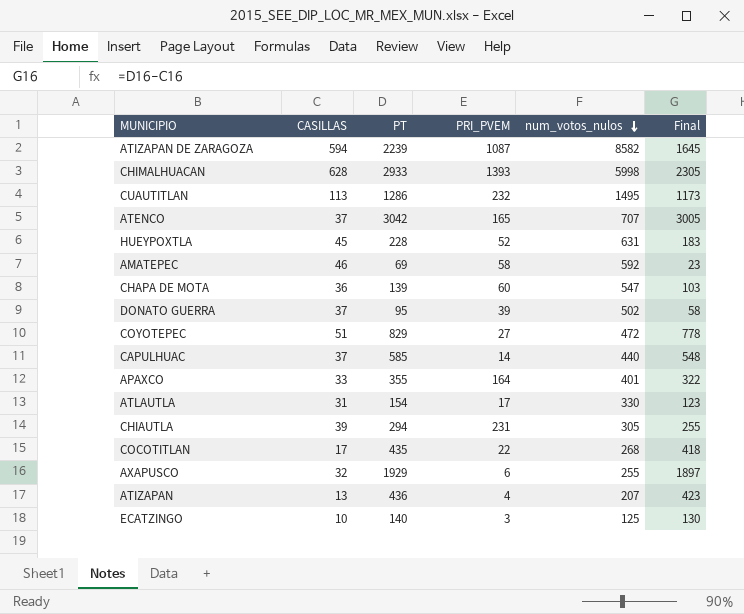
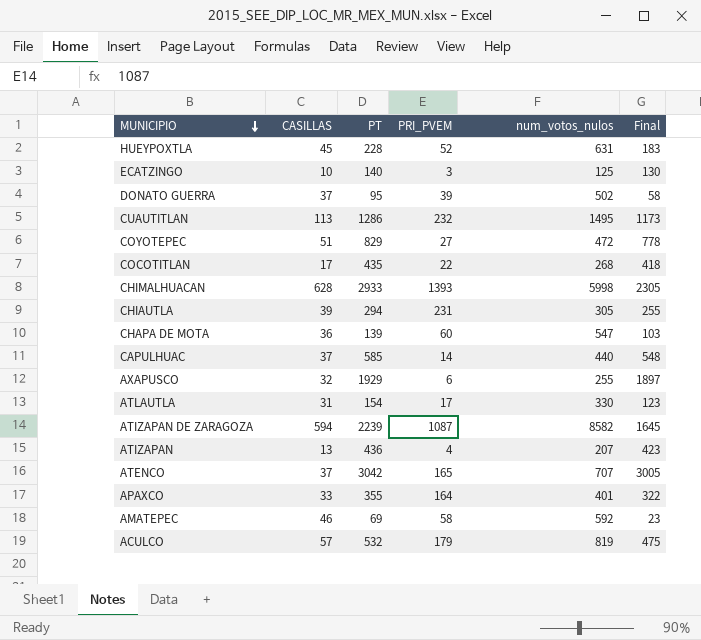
row order: num_votos_nulos descending -> MUNICIPIO descending
row ACULCO: none -> 57 | 532 | 179 | 819 | 475

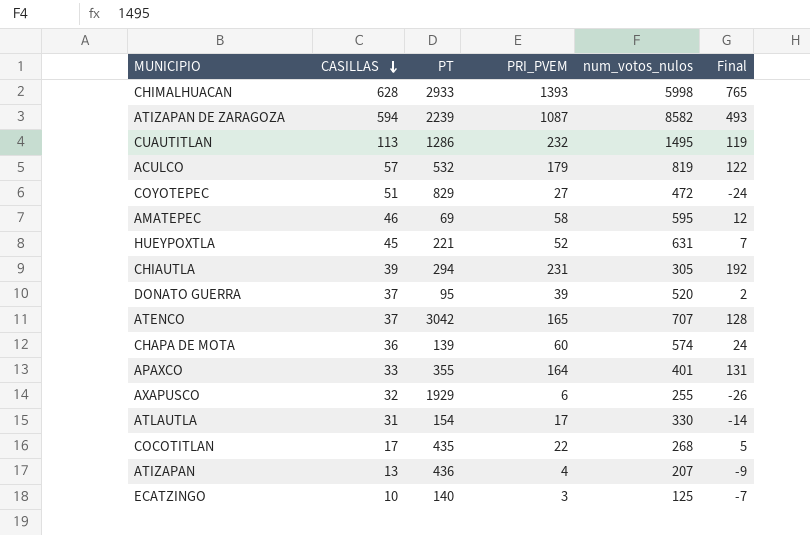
row order: MUNICIPIO descending -> CASILLAS descending
column Final | formula: [PT] - [CASILLAS] -> [PRI_PVEM] - [CASILLAS]
row CAPULHUAC: 37 | 585 | 14 | 440 | 548 -> none
AMATEPEC | num_votos_nulos: 592 -> 595
HUEYPOXTLA | PT: 228 -> 221
DONATO GUERRA | num_votos_nulos: 502 -> 520
CHAPA DE MOTA | num_votos_nulos: 547 -> 574

